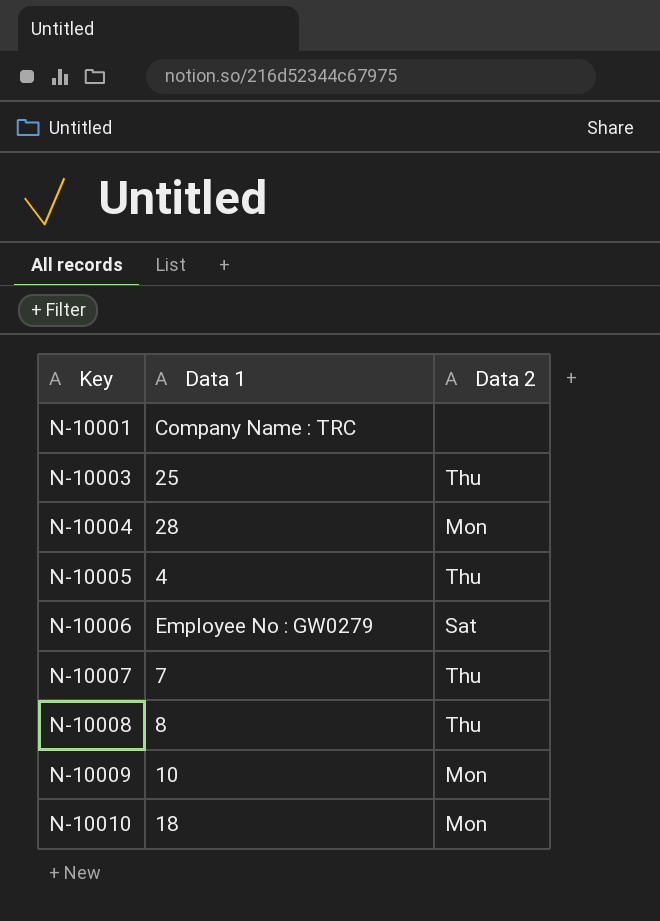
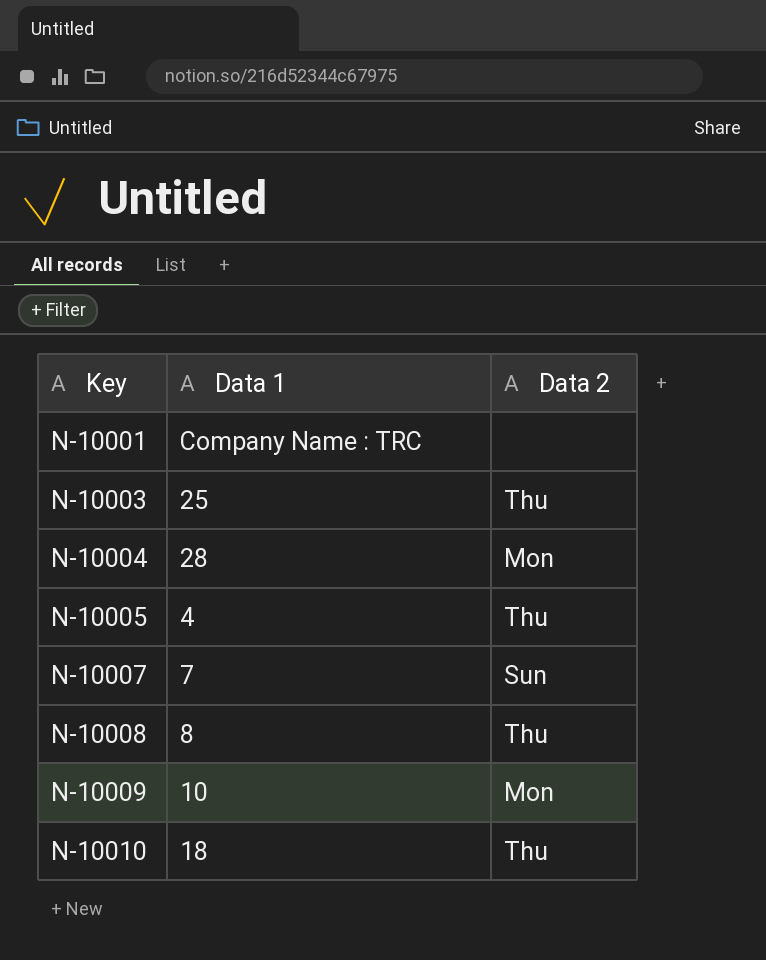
row N-10006: Employee No : GW0279 | Sat -> none
N-10007 | Data 2: Thu -> Sun
N-10010 | Data 2: Mon -> Thu

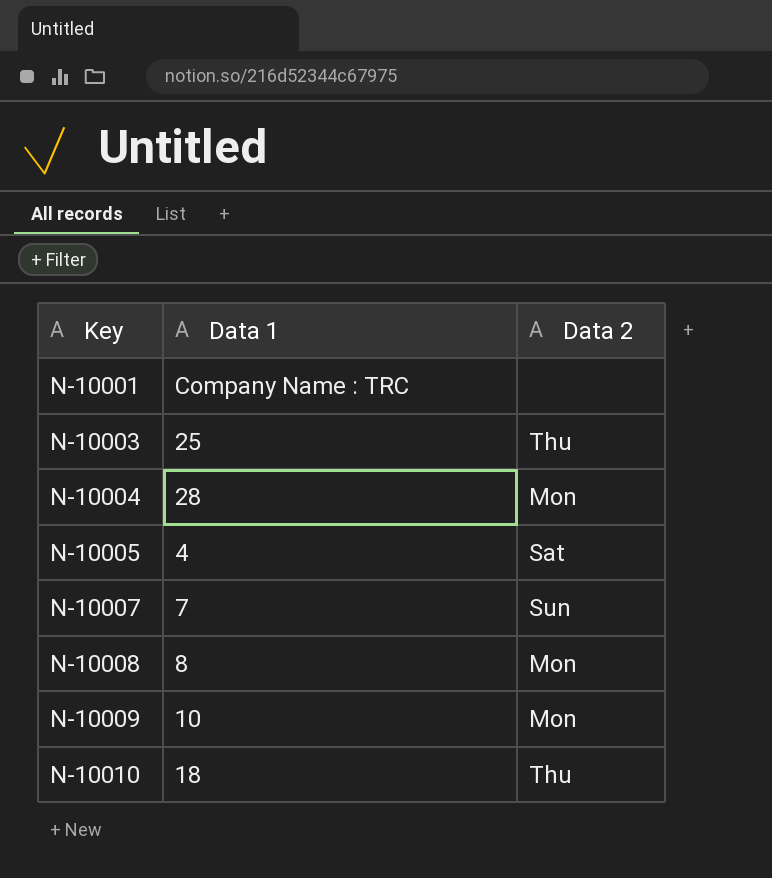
N-10005 | Data 2: Thu -> Sat
N-10008 | Data 2: Thu -> Mon

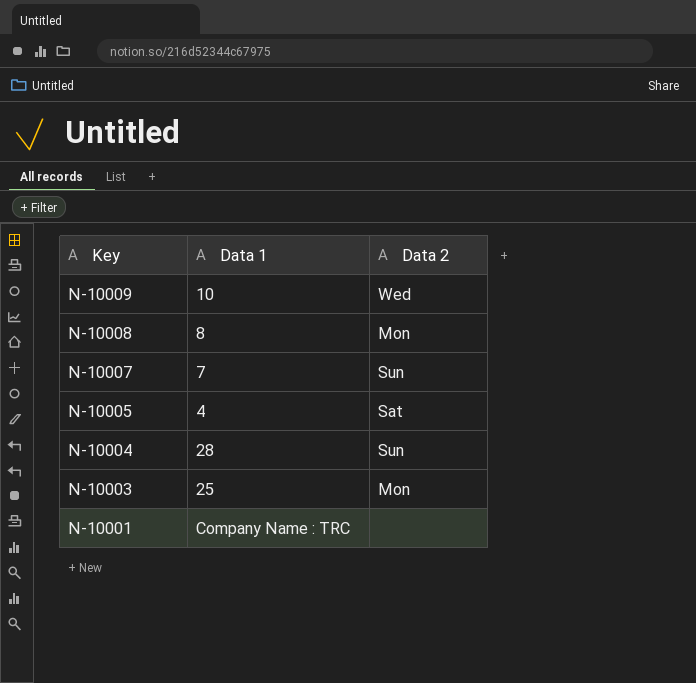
row order: Key ascending -> Key descending
row N-10010: 18 | Thu -> none
N-10009 | Data 2: Mon -> Wed
N-10004 | Data 2: Mon -> Sun
N-10003 | Data 2: Thu -> Mon

